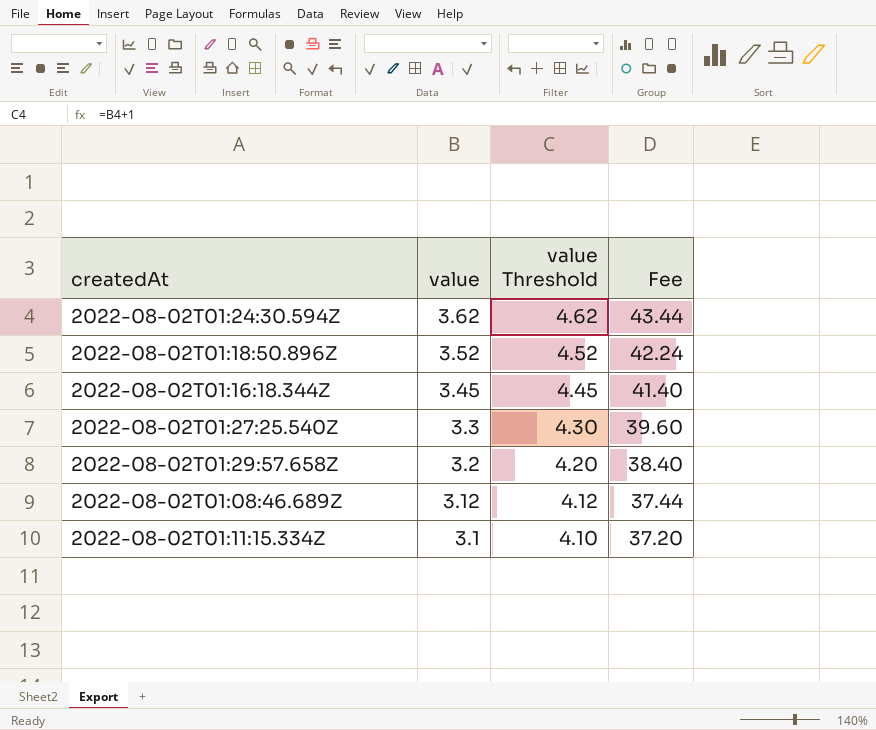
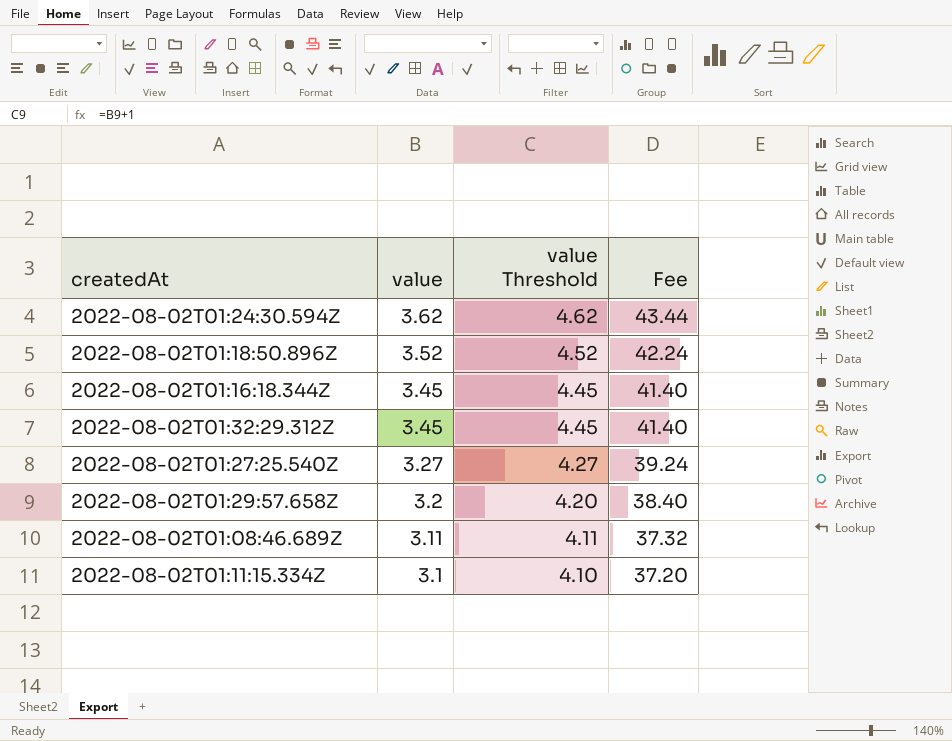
row 2022-08-02T01:32:29.312Z: none -> 3.45 | 4.45 | 41.40
2022-08-02T01:27:25.540Z | value: 3.3 -> 3.27
2022-08-02T01:27:25.540Z | value Threshold: 4.30 -> 4.27
2022-08-02T01:27:25.540Z | Fee: 39.60 -> 39.24
2022-08-02T01:08:46.689Z | value: 3.12 -> 3.11
2022-08-02T01:08:46.689Z | value Threshold: 4.12 -> 4.11
2022-08-02T01:08:46.689Z | Fee: 37.44 -> 37.32

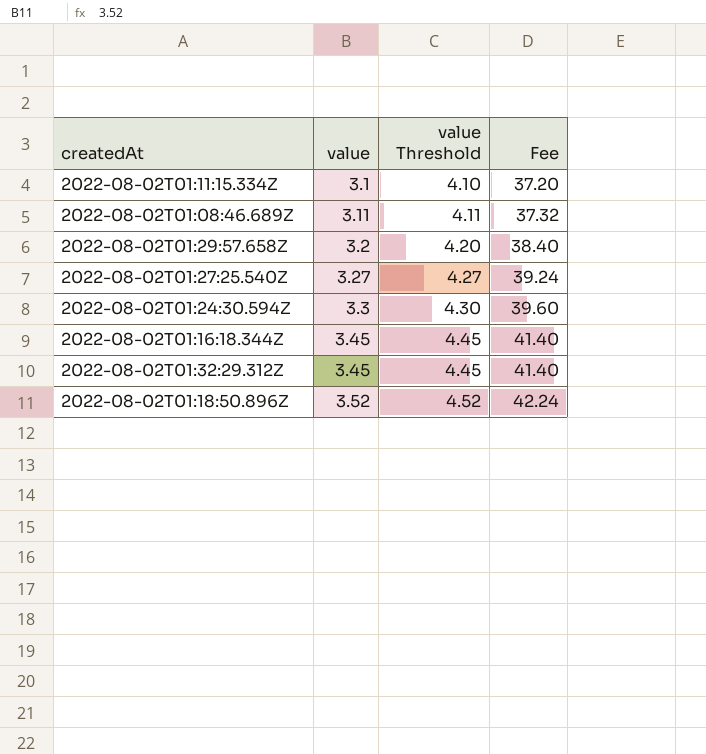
row order: value descending -> value ascending
2022-08-02T01:24:30.594Z | value: 3.62 -> 3.3
2022-08-02T01:24:30.594Z | value Threshold: 4.62 -> 4.30
2022-08-02T01:24:30.594Z | Fee: 43.44 -> 39.60

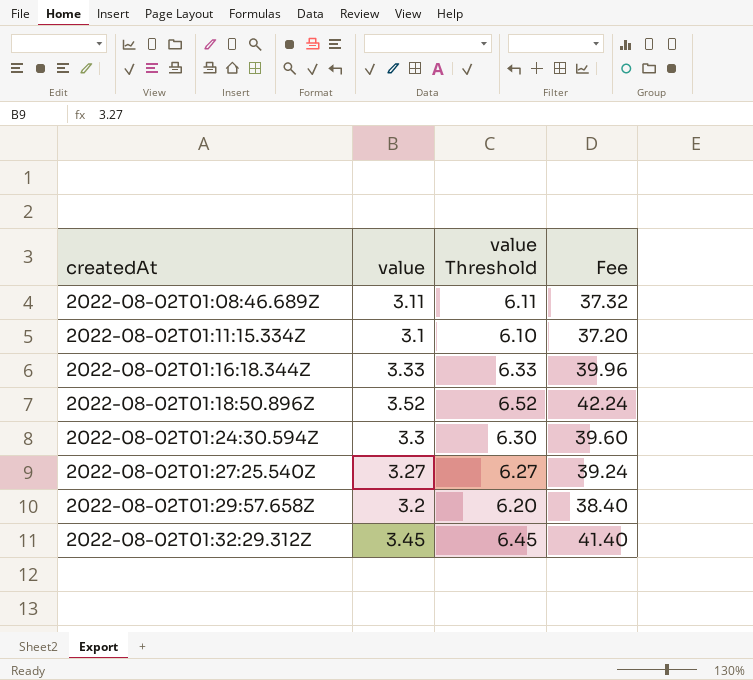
row order: value ascending -> createdAt ascending
column value Threshold | formula: [value] + 1 -> [value] + 3
2022-08-02T01:16:18.344Z | value: 3.45 -> 3.33
2022-08-02T01:16:18.344Z | Fee: 41.40 -> 39.96

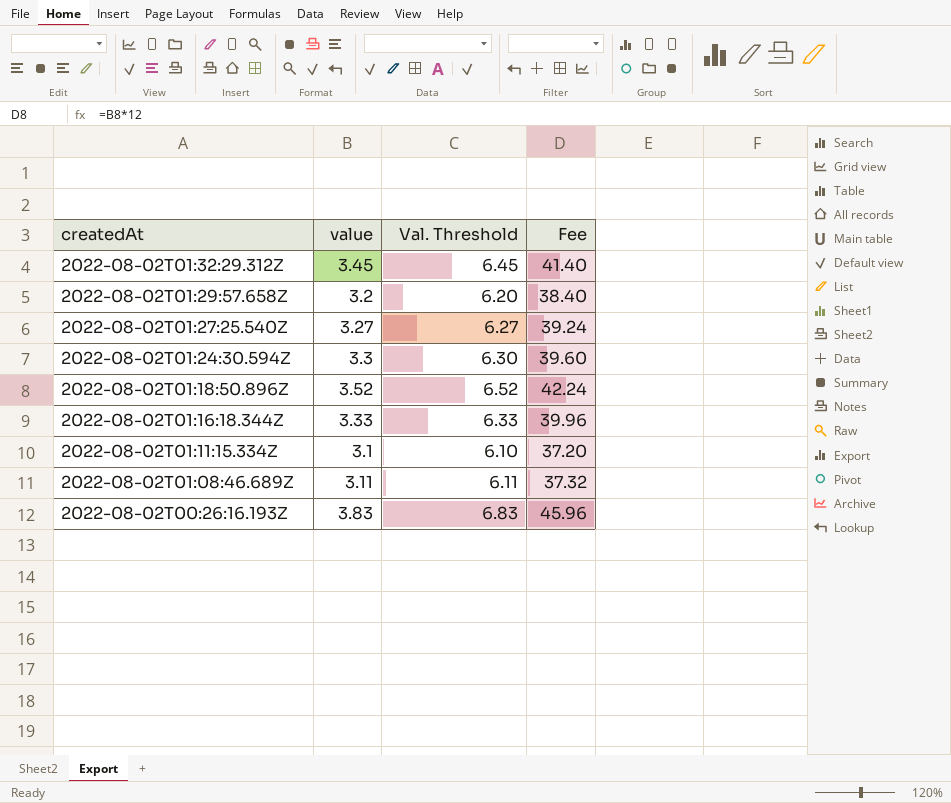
row order: createdAt ascending -> createdAt descending
column name: value Threshold -> Val. Threshold
row 2022-08-02T00:26:16.193Z: none -> 3.83 | 6.83 | 45.96

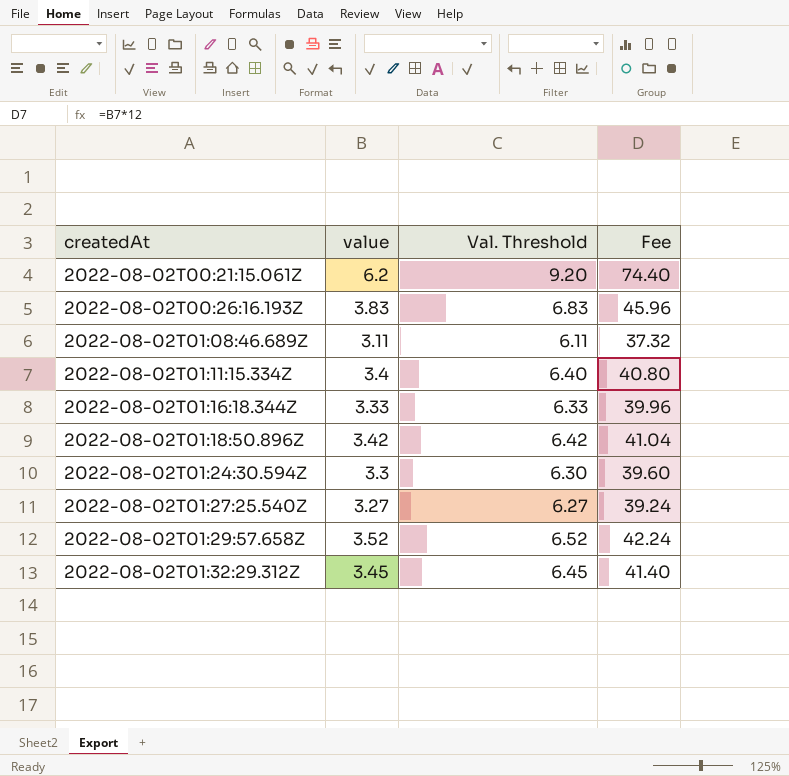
row order: createdAt descending -> createdAt ascending
row 2022-08-02T00:21:15.061Z: none -> 6.2 | 9.20 | 74.40
2022-08-02T01:11:15.334Z | value: 3.1 -> 3.4
2022-08-02T01:11:15.334Z | Val. Threshold: 6.10 -> 6.40
2022-08-02T01:11:15.334Z | Fee: 37.20 -> 40.80
2022-08-02T01:18:50.896Z | value: 3.52 -> 3.42
2022-08-02T01:18:50.896Z | Val. Threshold: 6.52 -> 6.42
2022-08-02T01:18:50.896Z | Fee: 42.24 -> 41.04
2022-08-02T01:29:57.658Z | value: 3.2 -> 3.52
2022-08-02T01:29:57.658Z | Val. Threshold: 6.20 -> 6.52
2022-08-02T01:29:57.658Z | Fee: 38.40 -> 42.24

